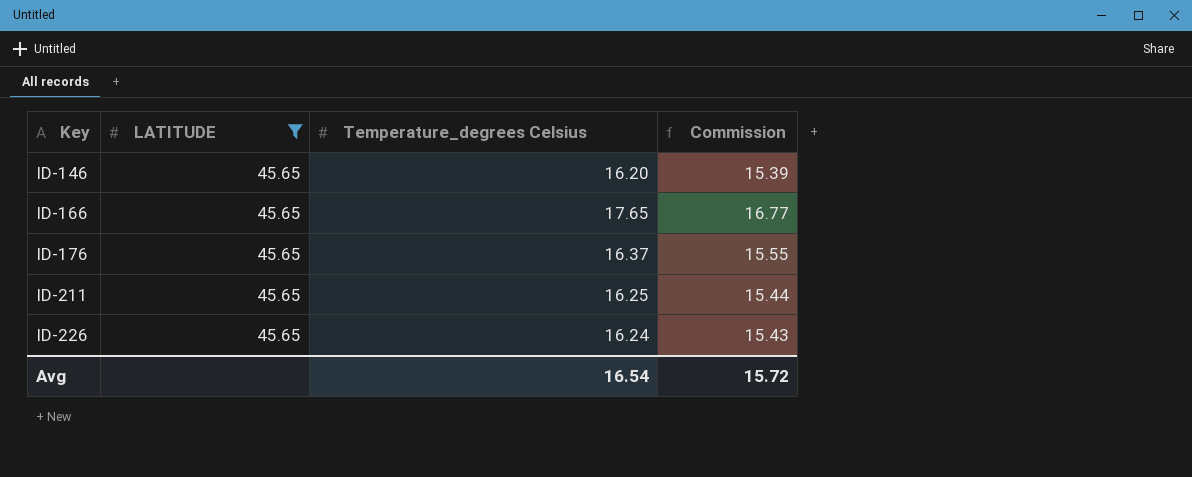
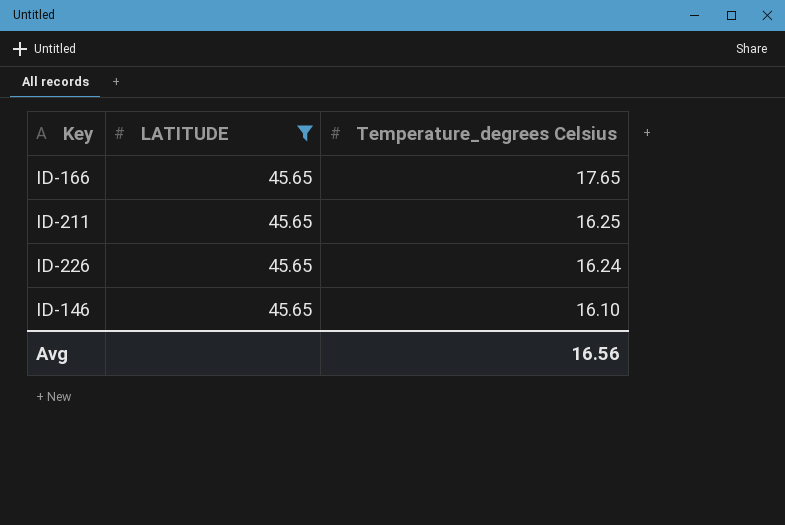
row order: Key ascending -> Temperature_degrees Celsius descending
column Commission | formula: [Temperature_degrees Celsius] * 0.95 -> none
row ID-176: 45.65 | 16.37 | 15.55 -> none
ID-146 | Temperature_degrees Celsius: 16.20 -> 16.10
Avg | Temperature_degrees Celsius: 16.54 -> 16.56

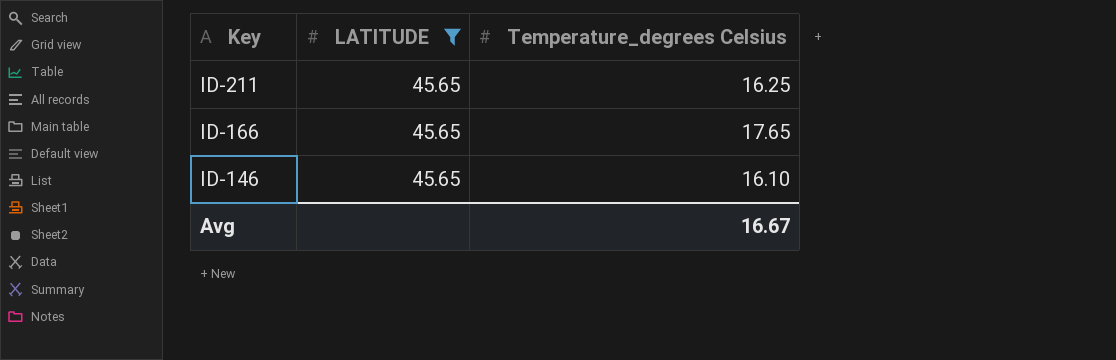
row order: Temperature_degrees Celsius descending -> Key descending
row ID-226: 45.65 | 16.24 -> none
Avg | Temperature_degrees Celsius: 16.56 -> 16.67

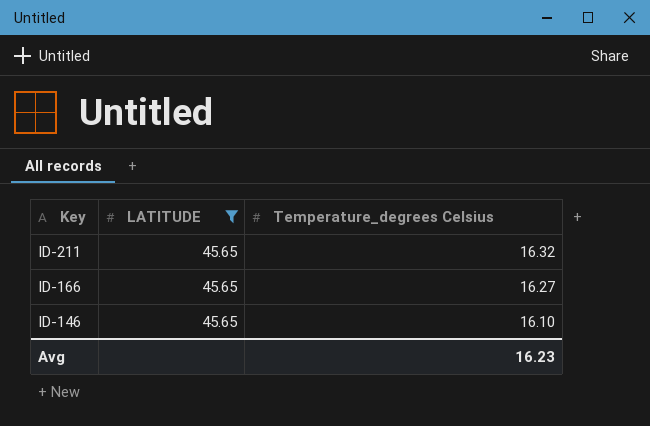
ID-211 | Temperature_degrees Celsius: 16.25 -> 16.32
ID-166 | Temperature_degrees Celsius: 17.65 -> 16.27
Avg | Temperature_degrees Celsius: 16.67 -> 16.23

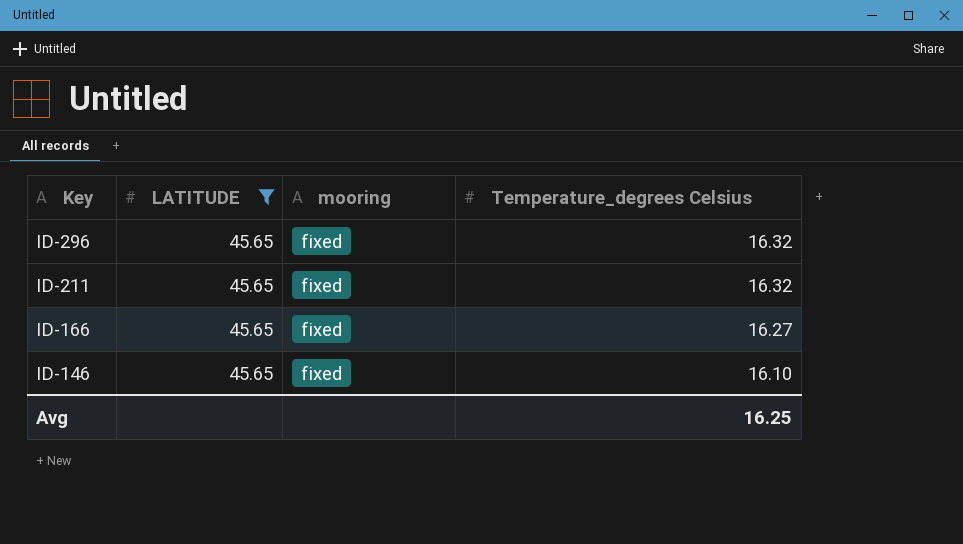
column mooring | position: none -> 3
row ID-296: none -> 45.65 | fixed | 16.32
Avg | Temperature_degrees Celsius: 16.23 -> 16.25

